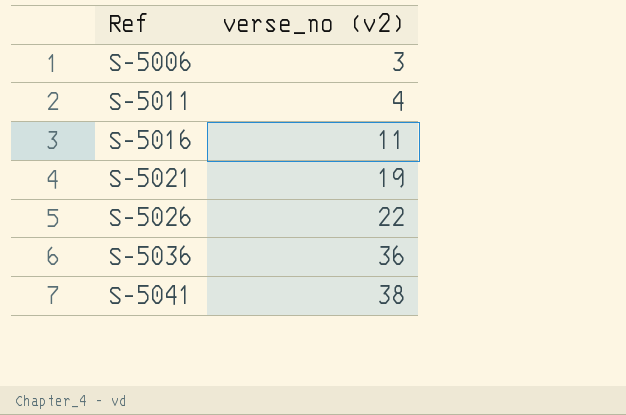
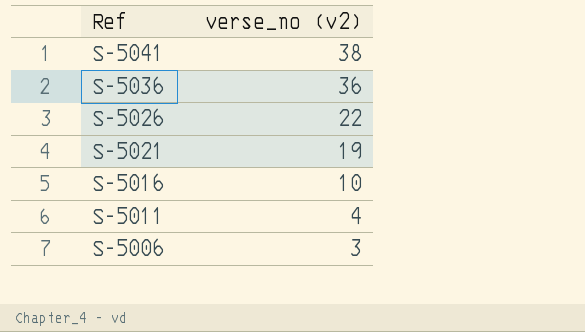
row order: Ref ascending -> Ref descending
S-5016 | verse_no (v2): 11 -> 10

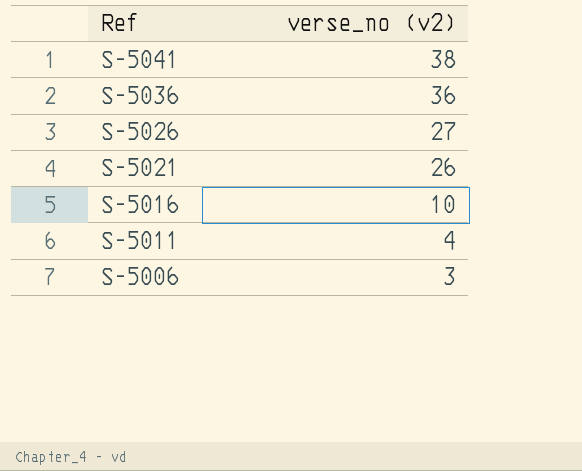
S-5026 | verse_no (v2): 22 -> 27
S-5021 | verse_no (v2): 19 -> 26

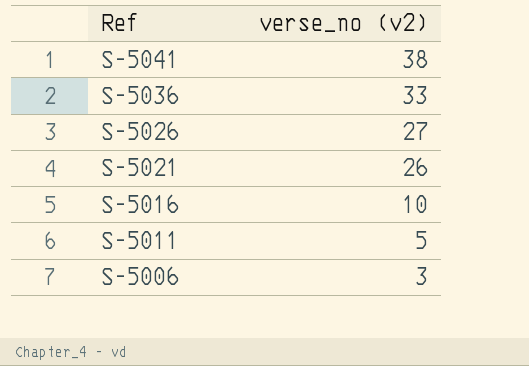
S-5036 | verse_no (v2): 36 -> 33
S-5011 | verse_no (v2): 4 -> 5

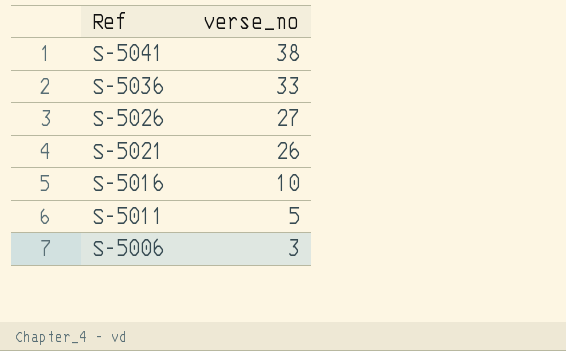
column name: verse_no (v2) -> verse_no

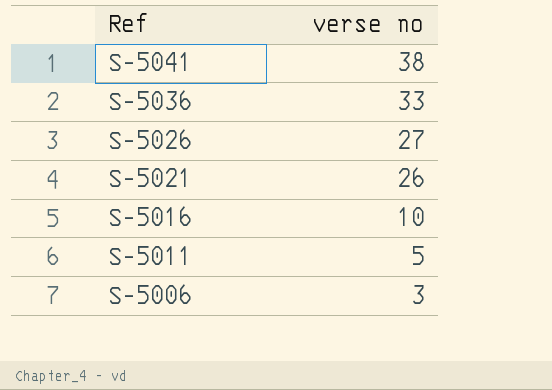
column name: verse_no -> verse no

